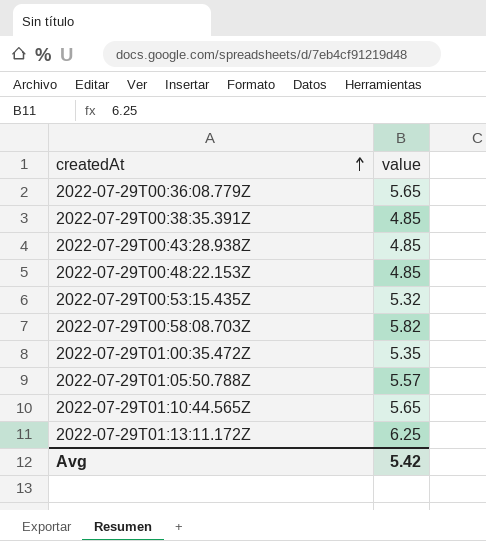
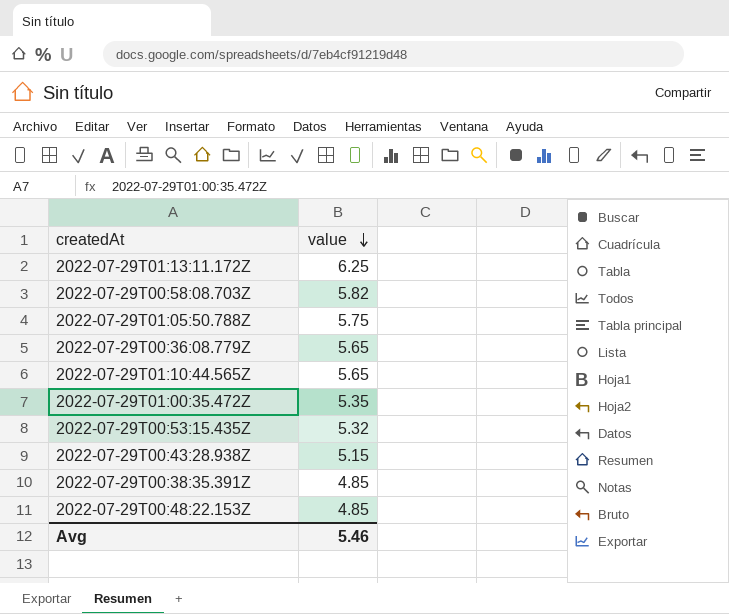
row order: createdAt ascending -> value descending
2022-07-29T01:05:50.788Z | value: 5.57 -> 5.75
2022-07-29T00:43:28.938Z | value: 4.85 -> 5.15
Avg | value: 5.42 -> 5.46

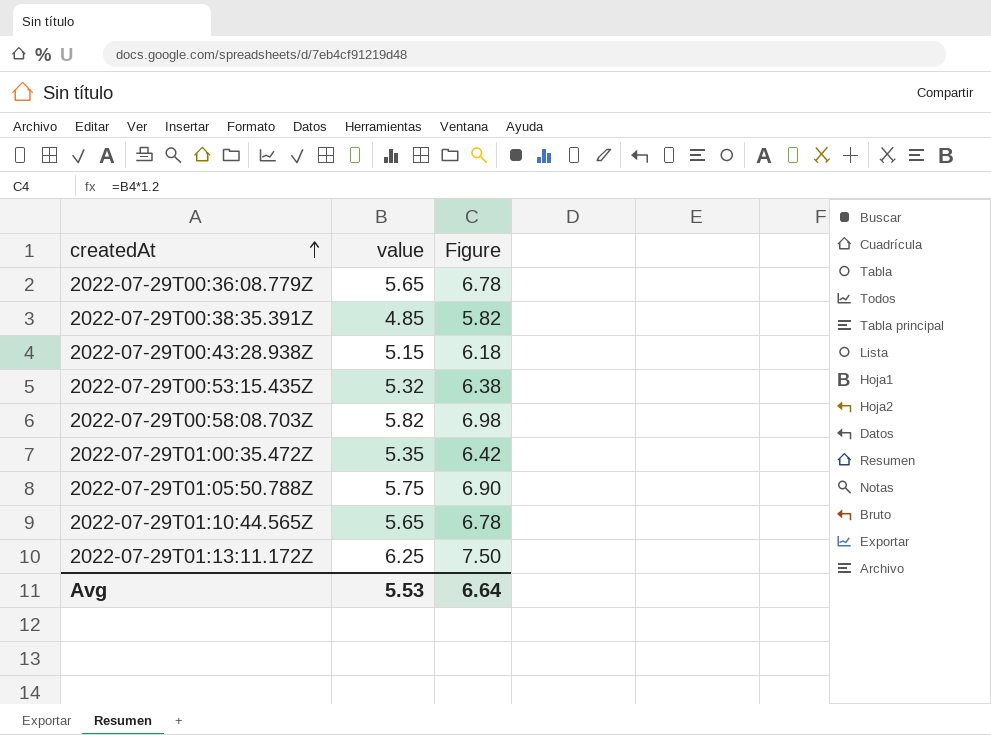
row order: value descending -> createdAt ascending
column Figure | formula: none -> [value] * 1.2
row 2022-07-29T00:48:22.153Z: 4.85 -> none
Avg | value: 5.46 -> 5.53

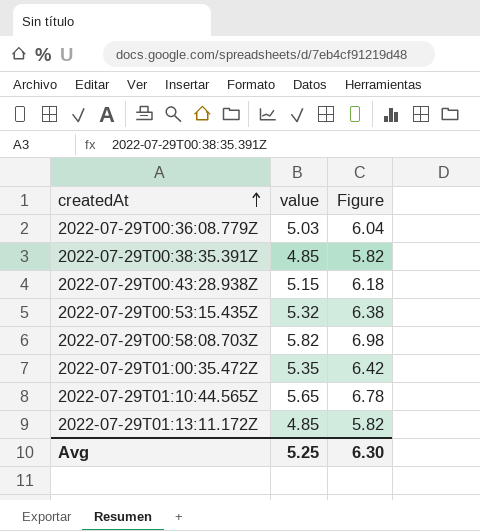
row 2022-07-29T01:05:50.788Z: 5.75 | 6.90 -> none
2022-07-29T00:36:08.779Z | value: 5.65 -> 5.03
2022-07-29T00:36:08.779Z | Figure: 6.78 -> 6.04
2022-07-29T01:13:11.172Z | value: 6.25 -> 4.85
2022-07-29T01:13:11.172Z | Figure: 7.50 -> 5.82
Avg | value: 5.53 -> 5.25
Avg | Figure: 6.64 -> 6.30

